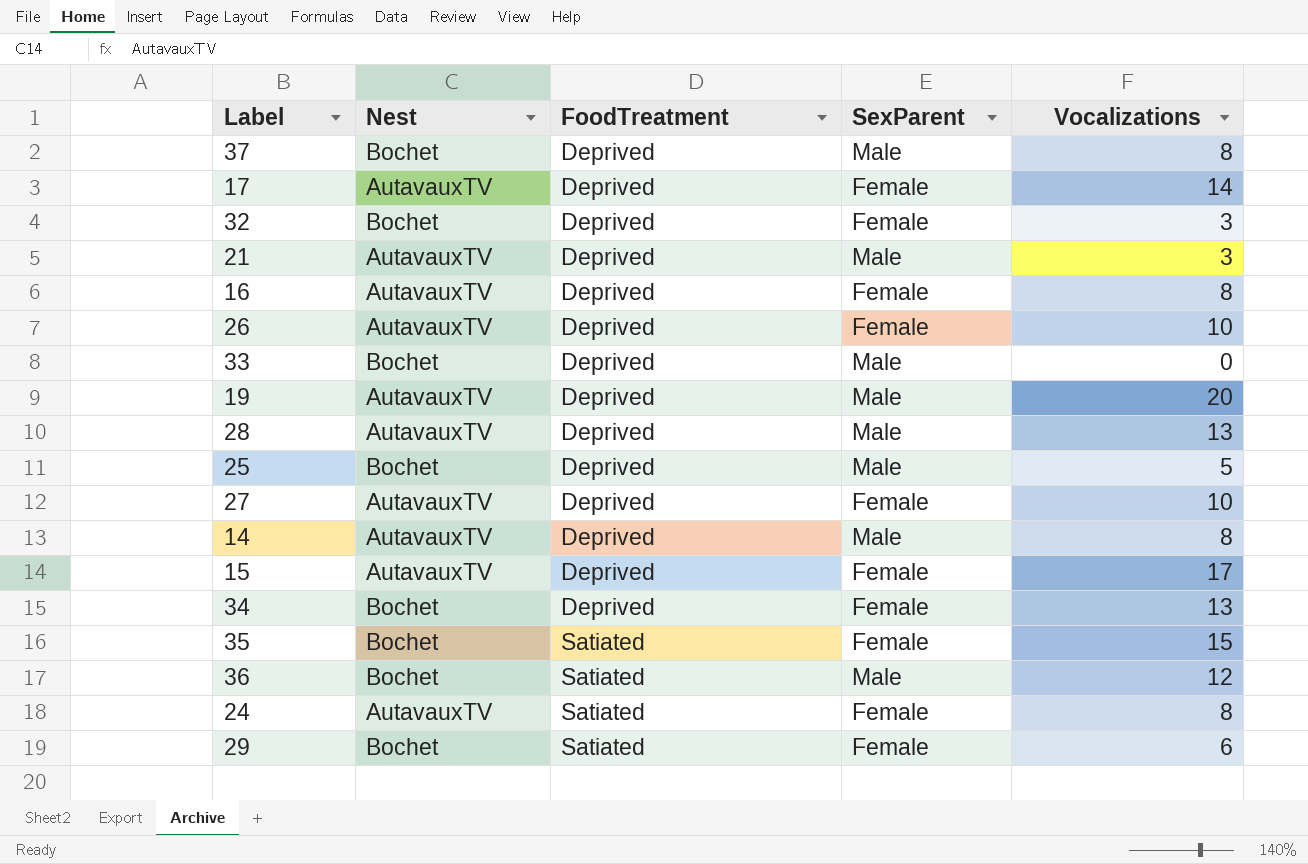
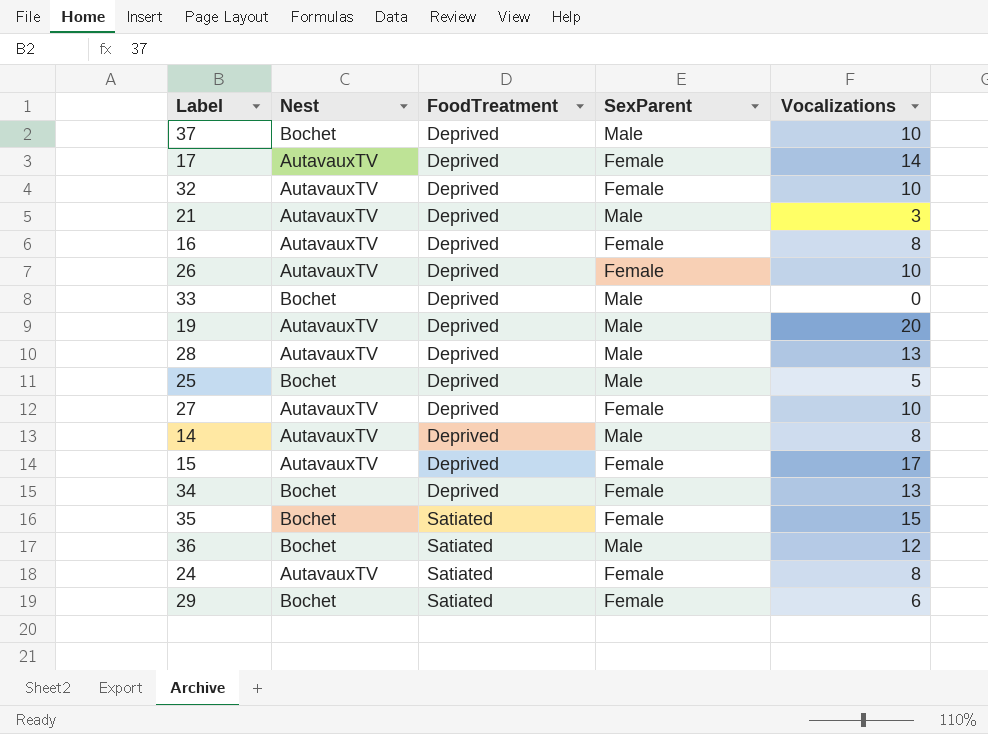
37 | Vocalizations: 8 -> 10
32 | Nest: Bochet -> AutavauxTV
32 | Vocalizations: 3 -> 10

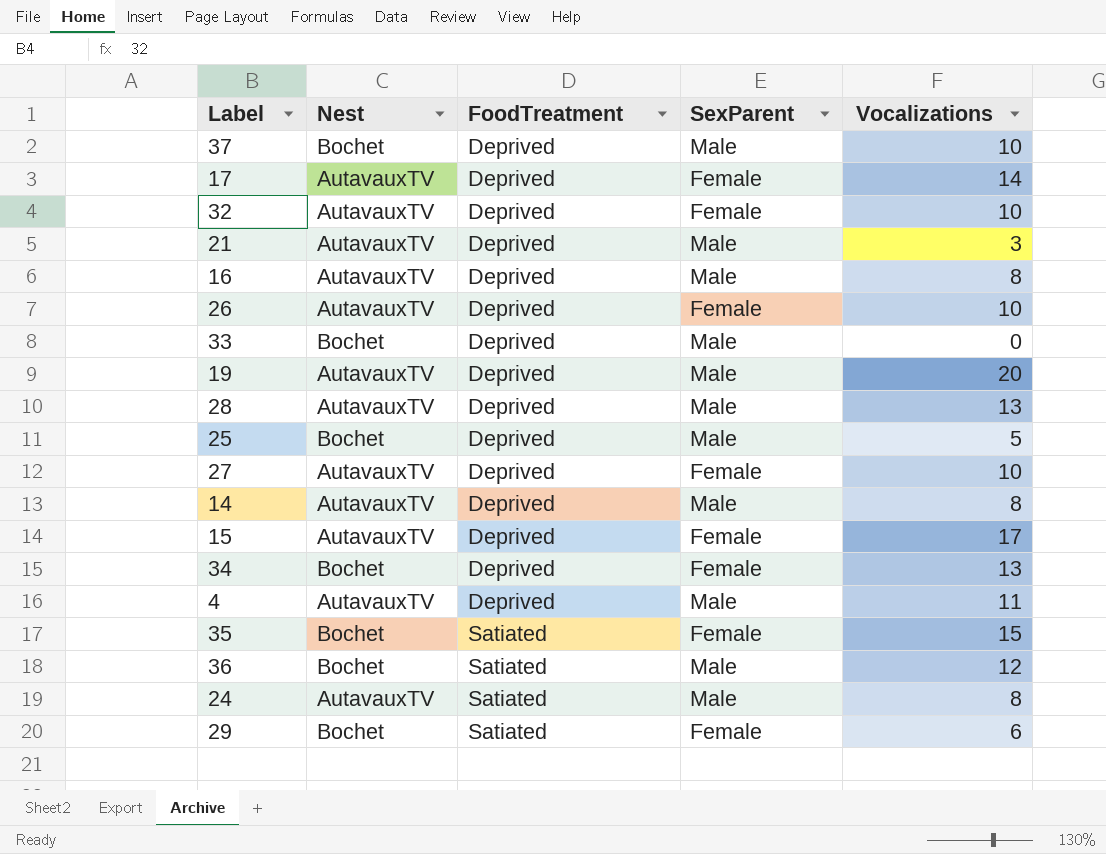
16 | SexParent: Female -> Male
row 4: none -> AutavauxTV | Deprived | Male | 11
24 | SexParent: Female -> Male

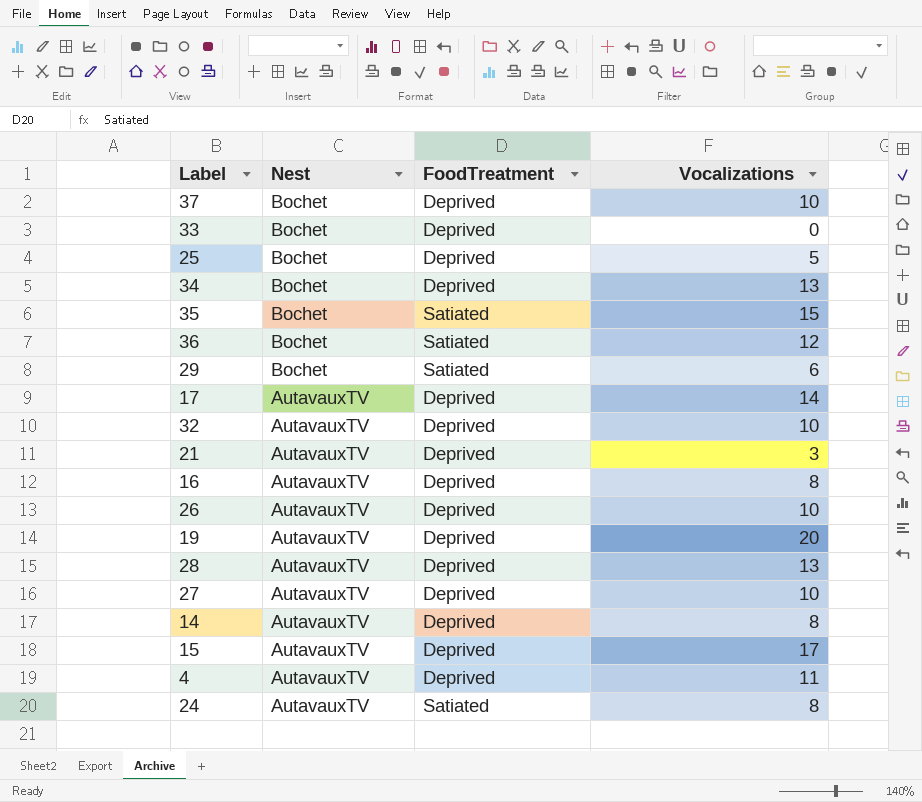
row order: FoodTreatment ascending -> Nest descending
column SexParent | position: 4 -> none

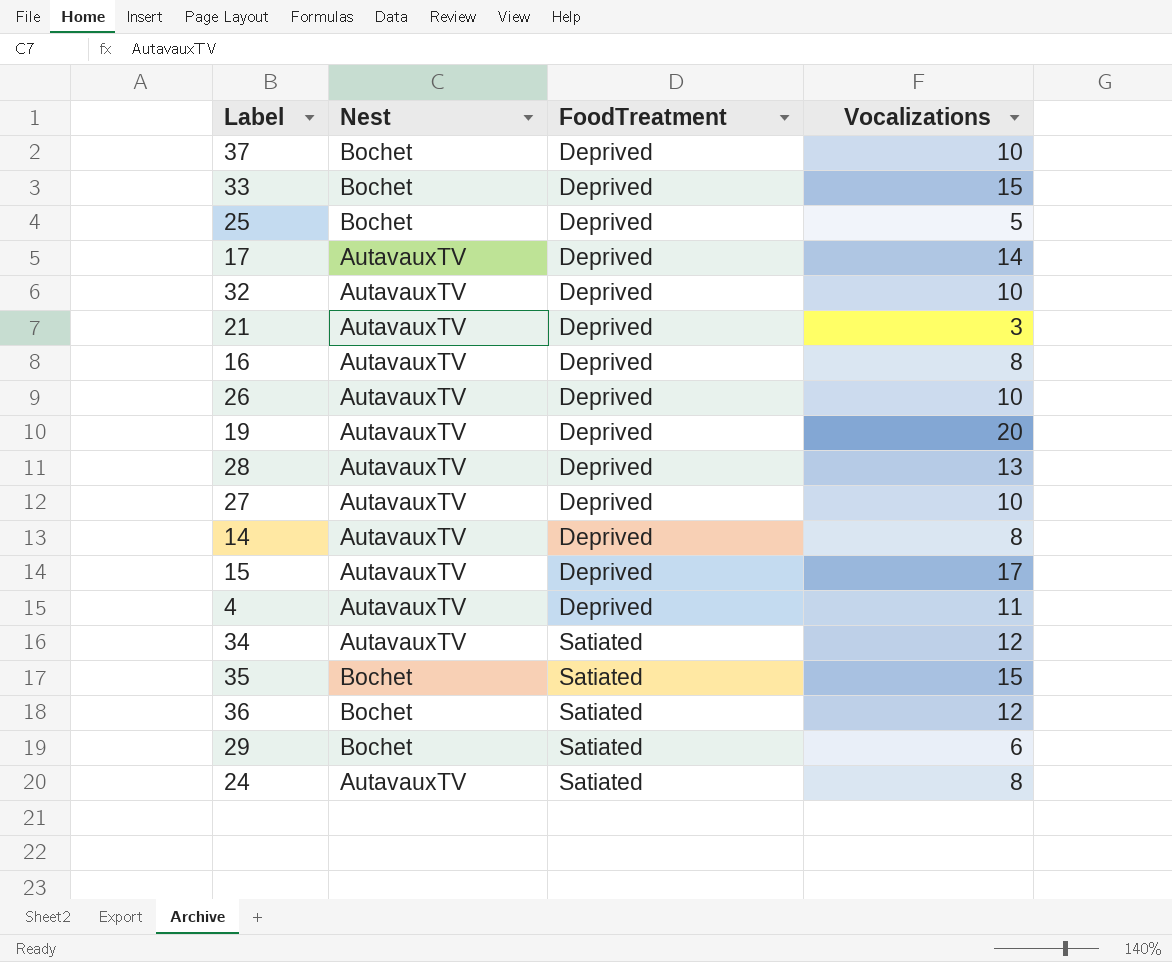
row order: Nest descending -> FoodTreatment ascending
33 | Vocalizations: 0 -> 15
34 | Nest: Bochet -> AutavauxTV
34 | FoodTreatment: Deprived -> Satiated
34 | Vocalizations: 13 -> 12

